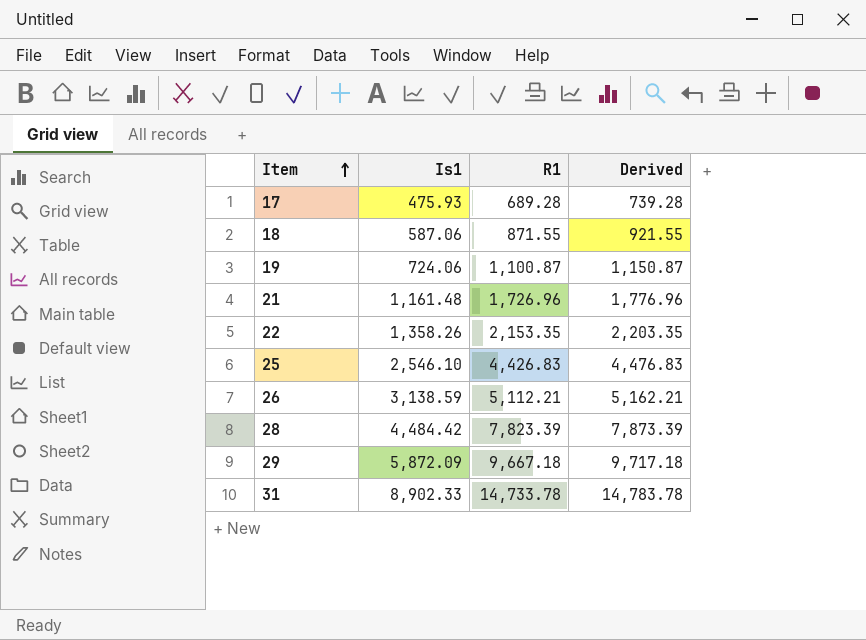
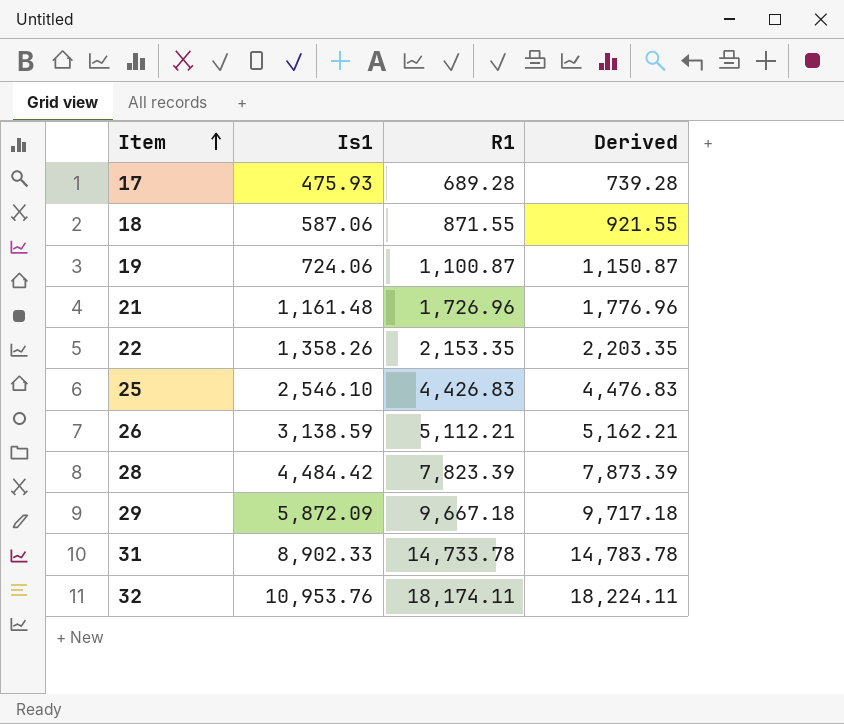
row 32: none -> 10,953.76 | 18,174.11 | 18,224.11

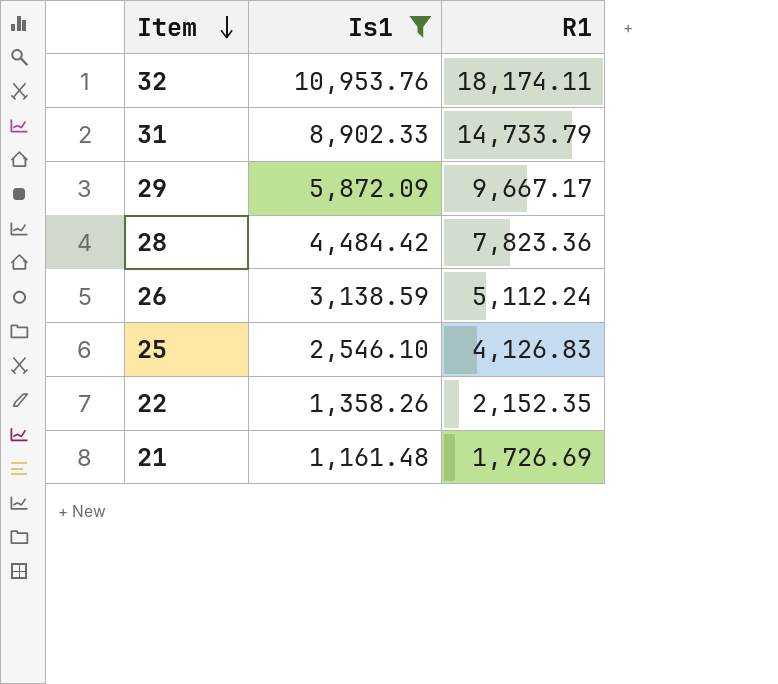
filter: none -> Is1 >= 1,161.48
row order: Item ascending -> Item descending
column Derived | formula: [R1] + 50 -> none
31 | R1: 14,733.78 -> 14,733.79
29 | R1: 9,667.18 -> 9,667.17
28 | R1: 7,823.39 -> 7,823.36
26 | R1: 5,112.21 -> 5,112.24
25 | R1: 4,426.83 -> 4,126.83
22 | R1: 2,153.35 -> 2,152.35
21 | R1: 1,726.96 -> 1,726.69

